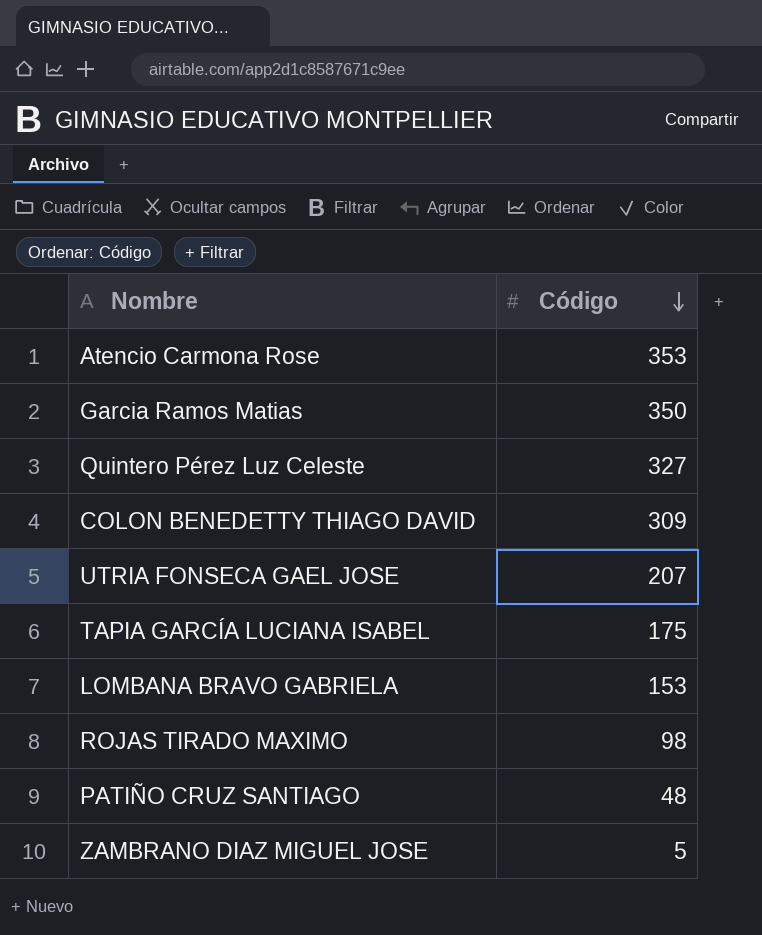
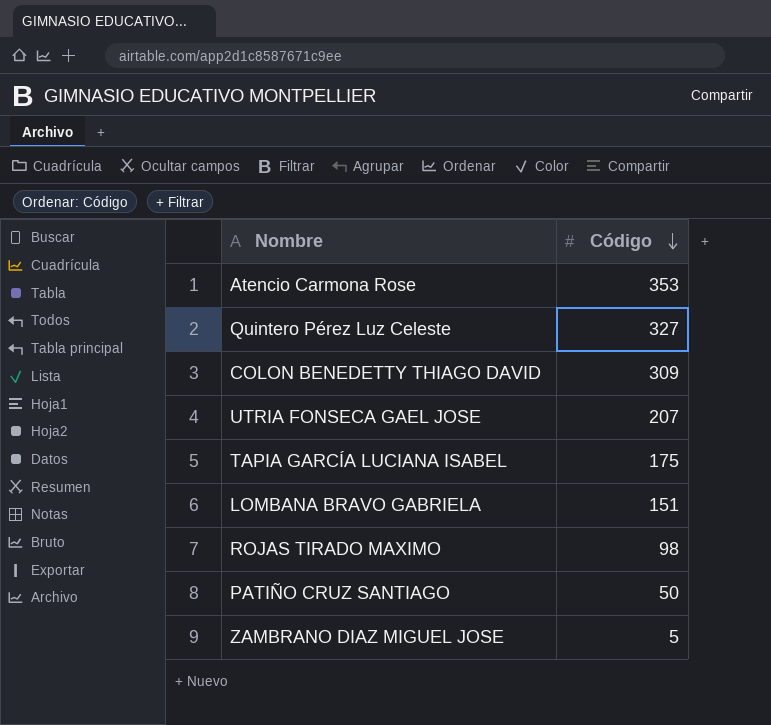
row Garcia Ramos Matias: 350 -> none
LOMBANA BRAVO GABRIELA | Código: 153 -> 151
PATIÑO CRUZ SANTIAGO | Código: 48 -> 50

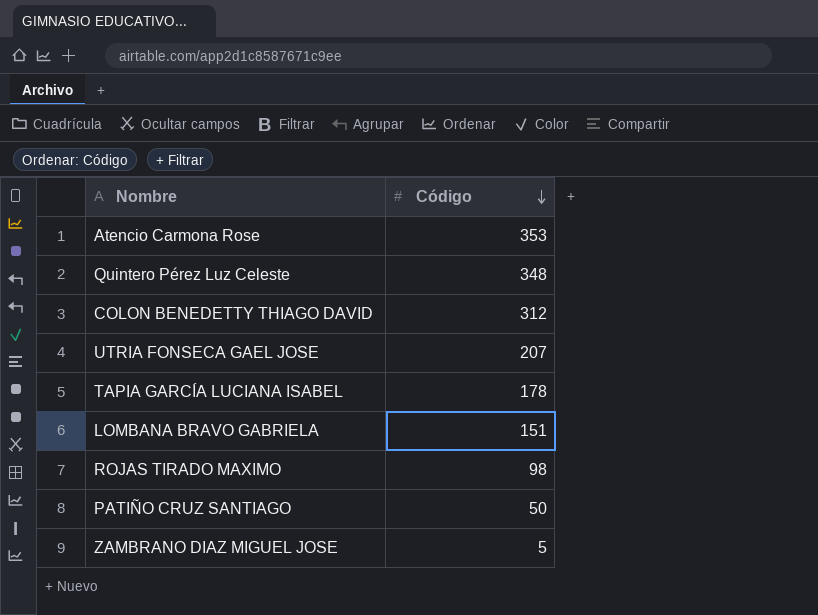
Quintero Pérez Luz Celeste | Código: 327 -> 348
COLON BENEDETTY THIAGO DAVID | Código: 309 -> 312
TAPIA GARCÍA LUCIANA ISABEL | Código: 175 -> 178

